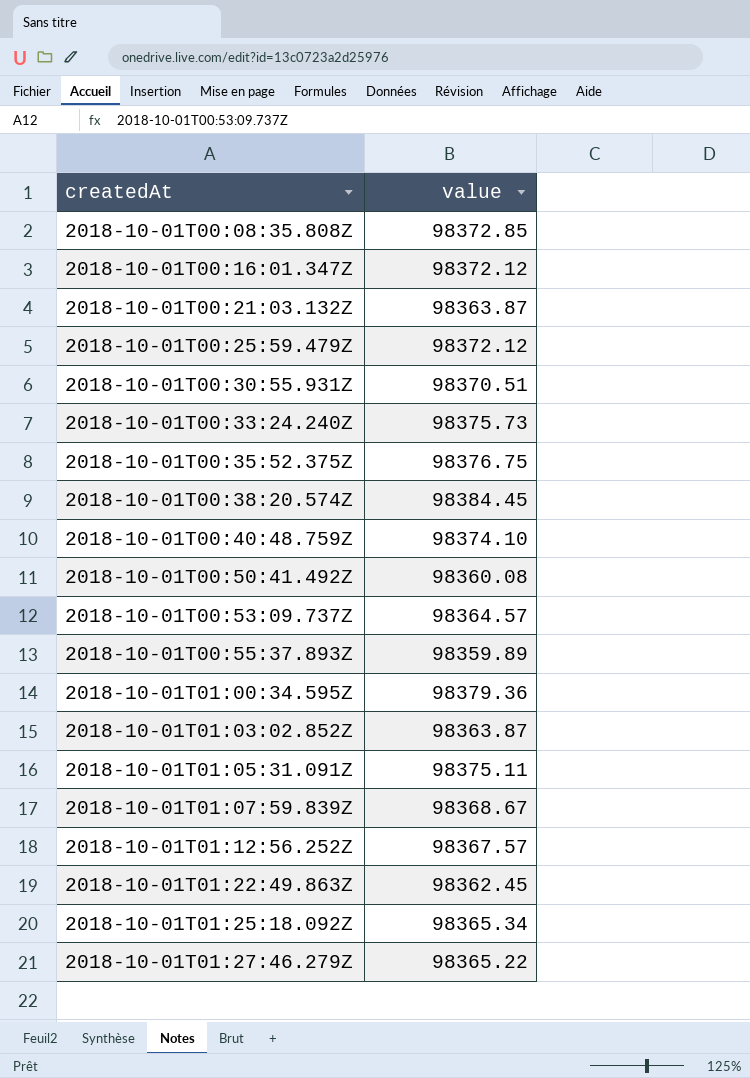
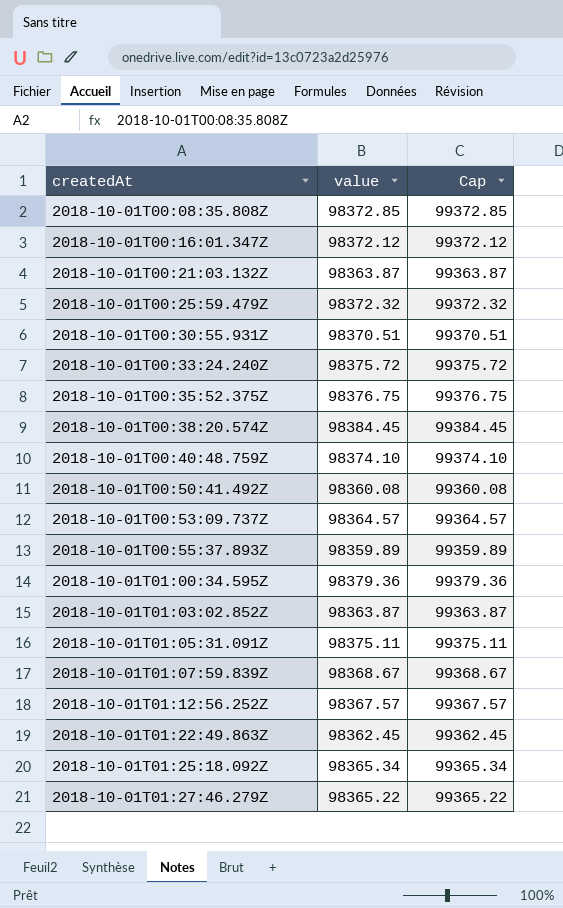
column Cap | formula: none -> [value] + 1000
2018-10-01T00:25:59.479Z | value: 98372.12 -> 98372.32
2018-10-01T00:33:24.240Z | value: 98375.73 -> 98375.72

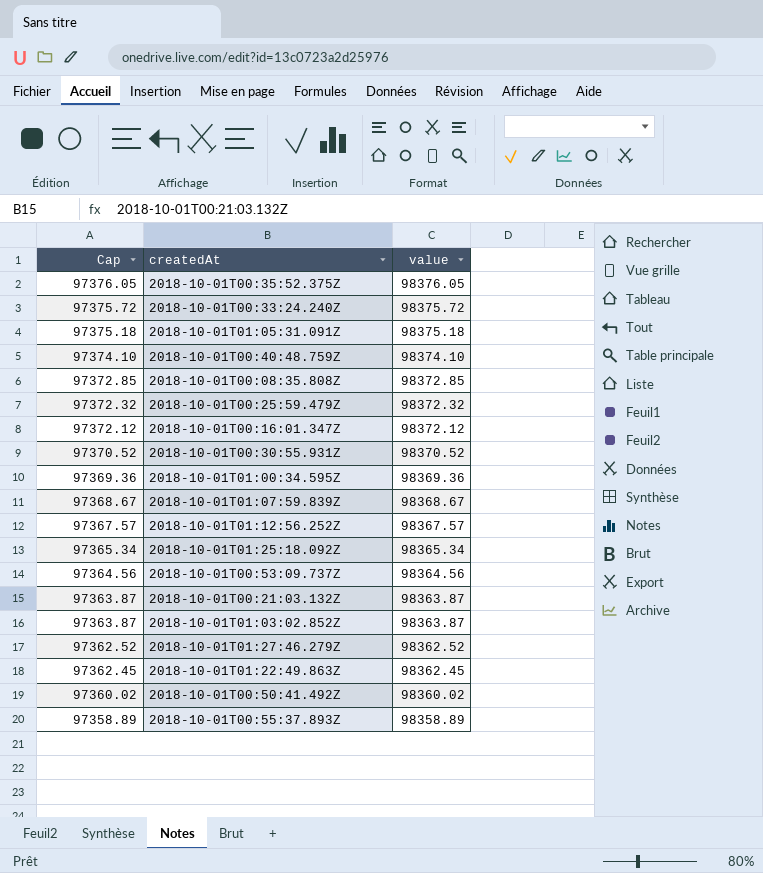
row order: createdAt ascending -> Cap descending
column Cap | formula: [value] + 1000 -> [value] - 1000
column Cap | position: 3 -> 1
row 2018-10-01T00:38:20.574Z: 98384.45 | 99384.45 -> none
2018-10-01T00:35:52.375Z | value: 98376.75 -> 98376.05
2018-10-01T01:05:31.091Z | value: 98375.11 -> 98375.18
2018-10-01T00:30:55.931Z | value: 98370.51 -> 98370.52
2018-10-01T01:00:34.595Z | value: 98379.36 -> 98369.36
2018-10-01T00:53:09.737Z | value: 98364.57 -> 98364.56
2018-10-01T01:27:46.279Z | value: 98365.22 -> 98362.52
2018-10-01T00:50:41.492Z | value: 98360.08 -> 98360.02
2018-10-01T00:55:37.893Z | value: 98359.89 -> 98358.89

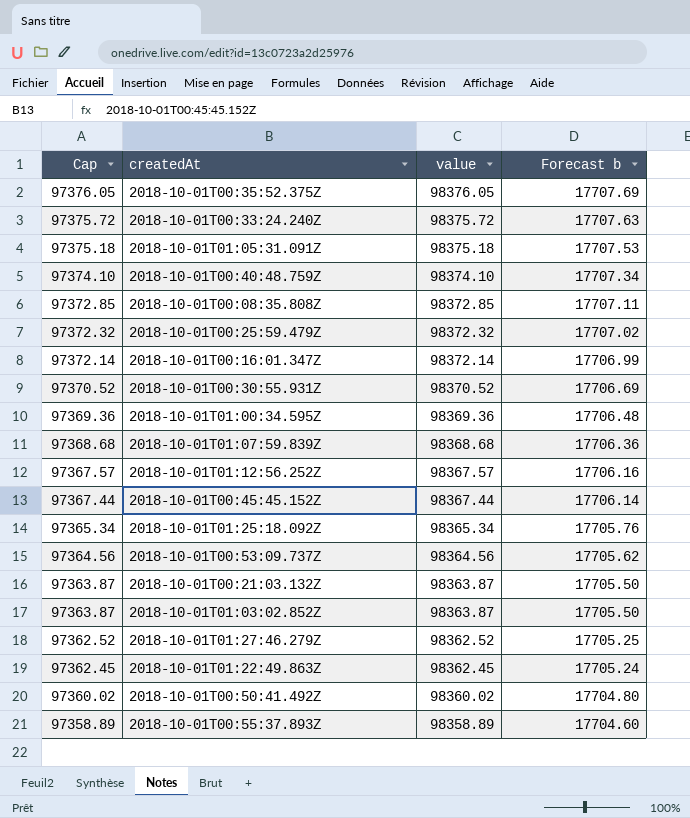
column Forecast b | formula: none -> [value] * 0.18
2018-10-01T00:16:01.347Z | Cap: 97372.12 -> 97372.14
2018-10-01T00:16:01.347Z | value: 98372.12 -> 98372.14
2018-10-01T01:07:59.839Z | Cap: 97368.67 -> 97368.68
2018-10-01T01:07:59.839Z | value: 98368.67 -> 98368.68
row 2018-10-01T00:45:45.152Z: none -> 97367.44 | 98367.44 | 17706.14

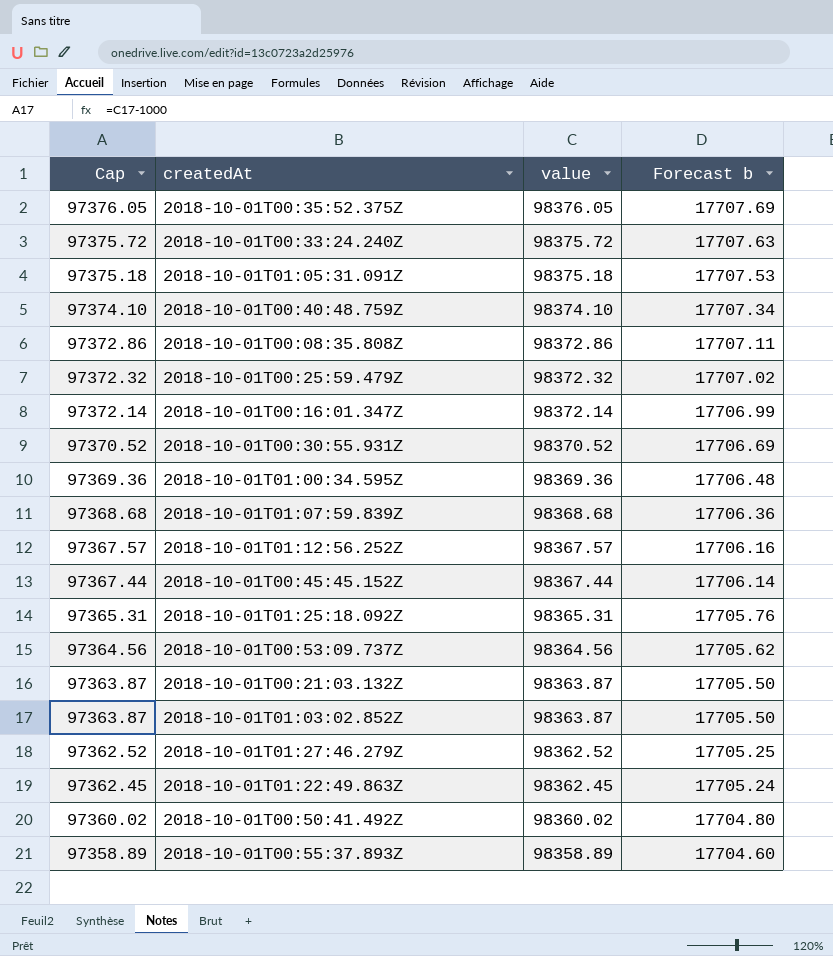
2018-10-01T00:08:35.808Z | Cap: 97372.85 -> 97372.86
2018-10-01T00:08:35.808Z | value: 98372.85 -> 98372.86
2018-10-01T01:25:18.092Z | Cap: 97365.34 -> 97365.31
2018-10-01T01:25:18.092Z | value: 98365.34 -> 98365.31

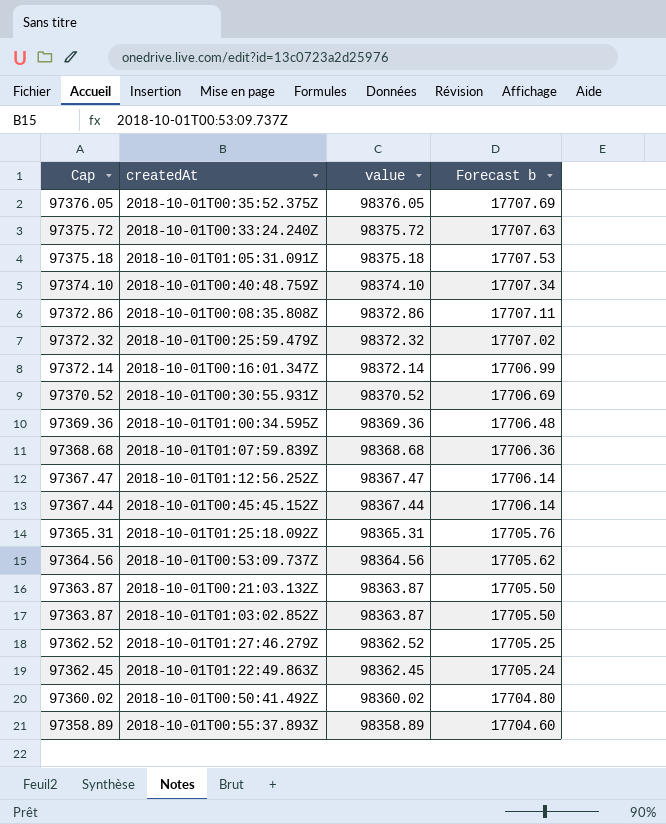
2018-10-01T01:12:56.252Z | Cap: 97367.57 -> 97367.47
2018-10-01T01:12:56.252Z | value: 98367.57 -> 98367.47
2018-10-01T01:12:56.252Z | Forecast b: 17706.16 -> 17706.14

